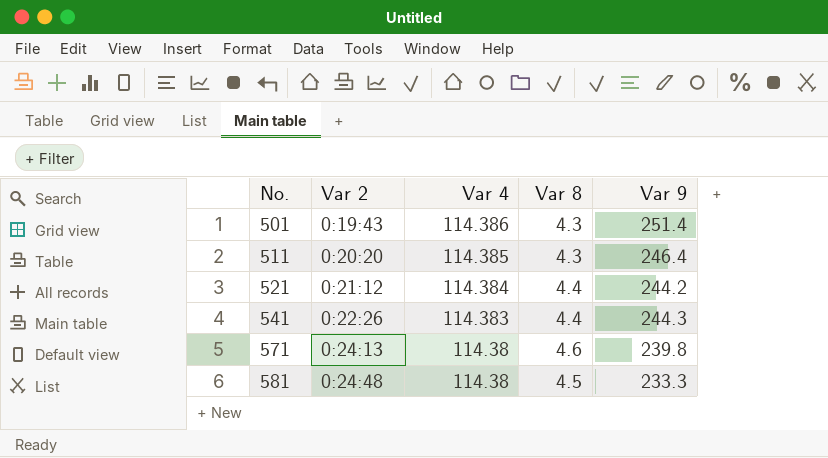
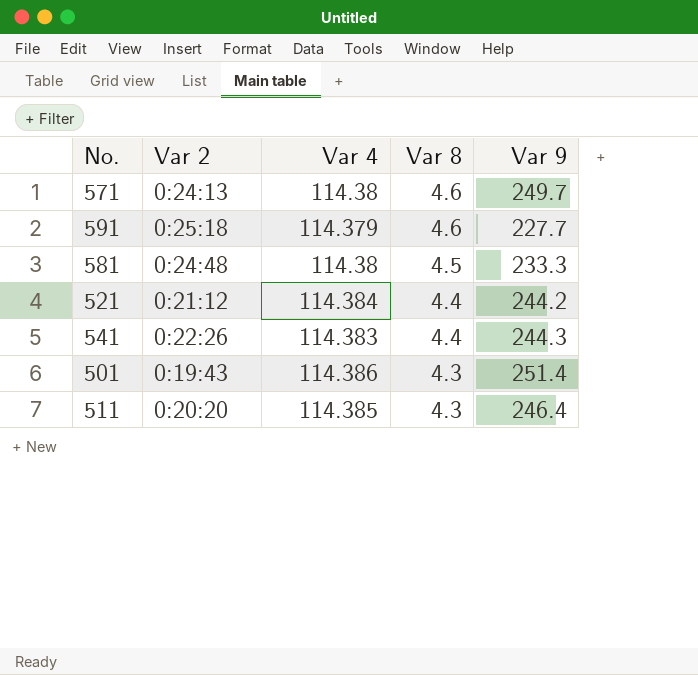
row order: No. ascending -> Var 8 descending
571 | Var 9: 239.8 -> 249.7
row 591: none -> 0:25:18 | 114.379 | 4.6 | 227.7

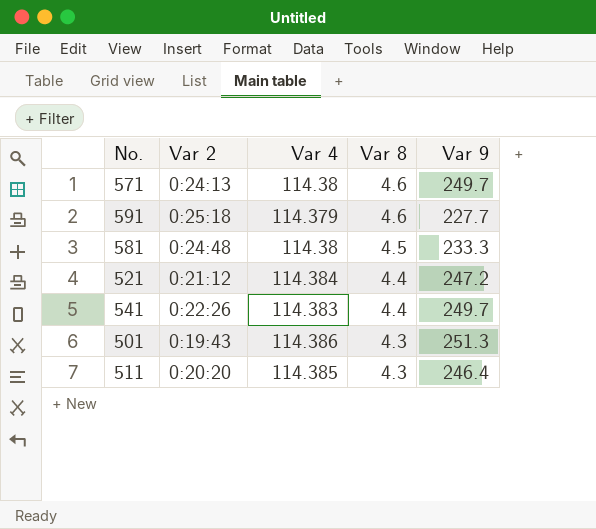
521 | Var 9: 244.2 -> 247.2
541 | Var 9: 244.3 -> 249.7
501 | Var 9: 251.4 -> 251.3

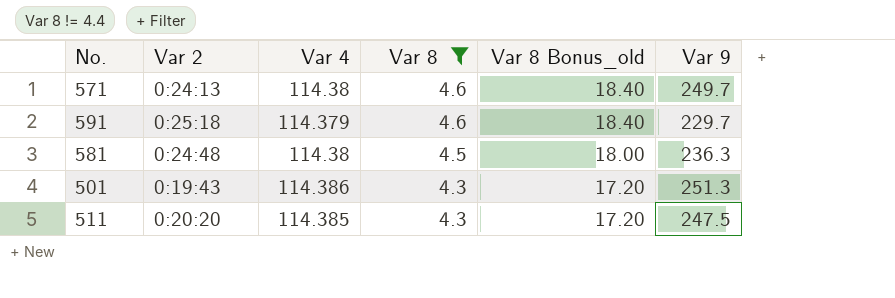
filter: none -> Var 8 != 4.4
column Var 8 Bonus_old | formula: none -> [Var 8] * 4
591 | Var 9: 227.7 -> 229.7
581 | Var 9: 233.3 -> 236.3
511 | Var 9: 246.4 -> 247.5

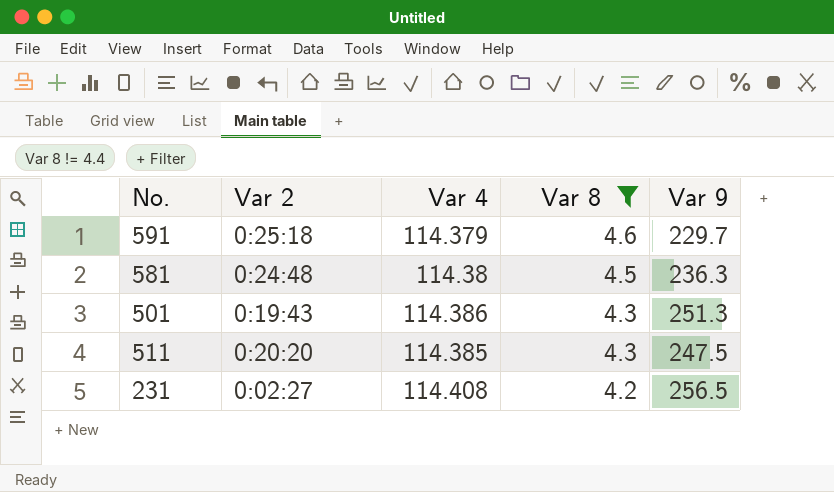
column Var 8 Bonus_old | formula: [Var 8] * 4 -> none
row 571: 0:24:13 | 114.38 | 4.6 | 18.40 | 249.7 -> none
row 231: none -> 0:02:27 | 114.408 | 4.2 | 256.5

